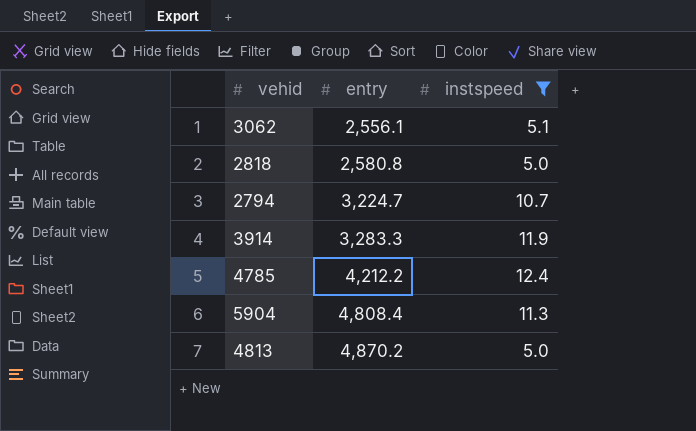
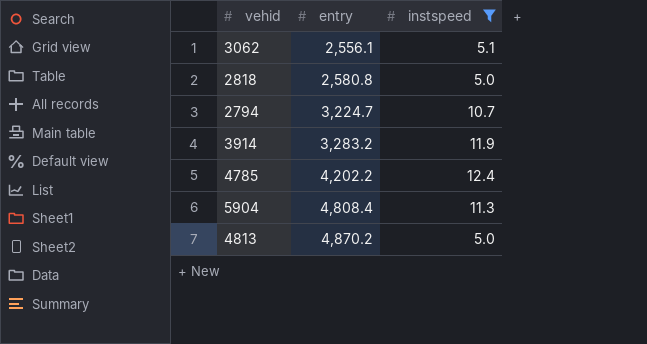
3914 | entry: 3,283.3 -> 3,283.2
4785 | entry: 4,212.2 -> 4,202.2

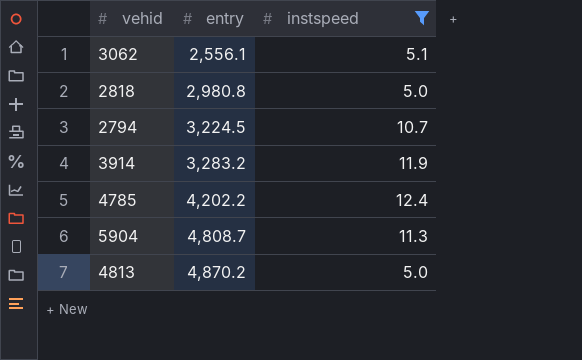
2818 | entry: 2,580.8 -> 2,980.8
2794 | entry: 3,224.7 -> 3,224.5
5904 | entry: 4,808.4 -> 4,808.7

